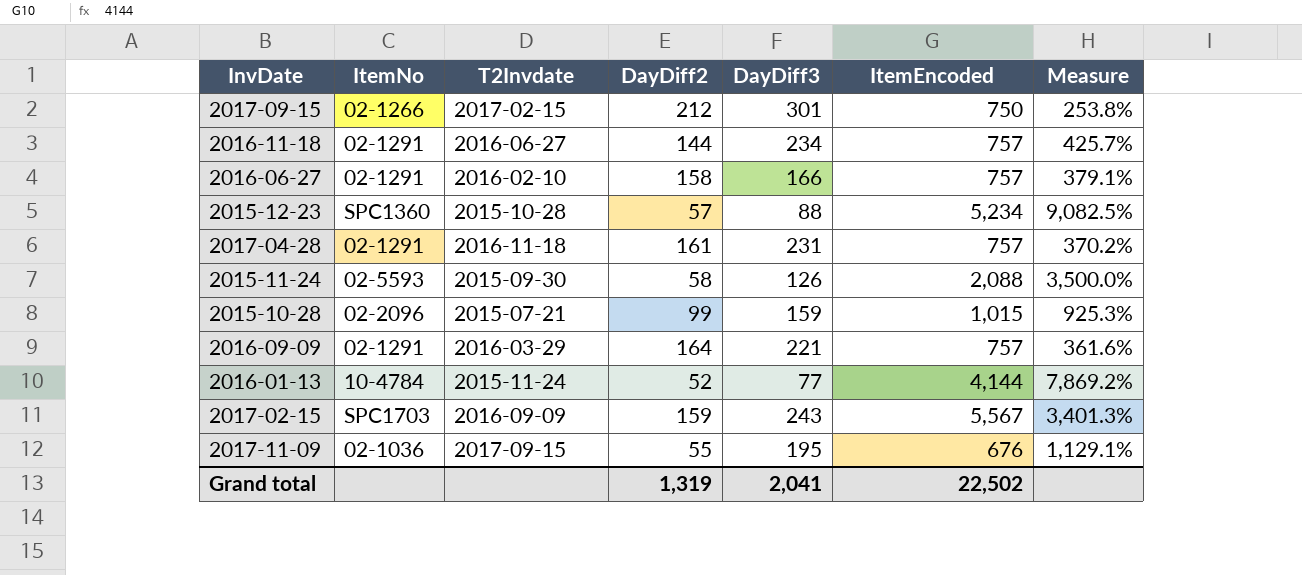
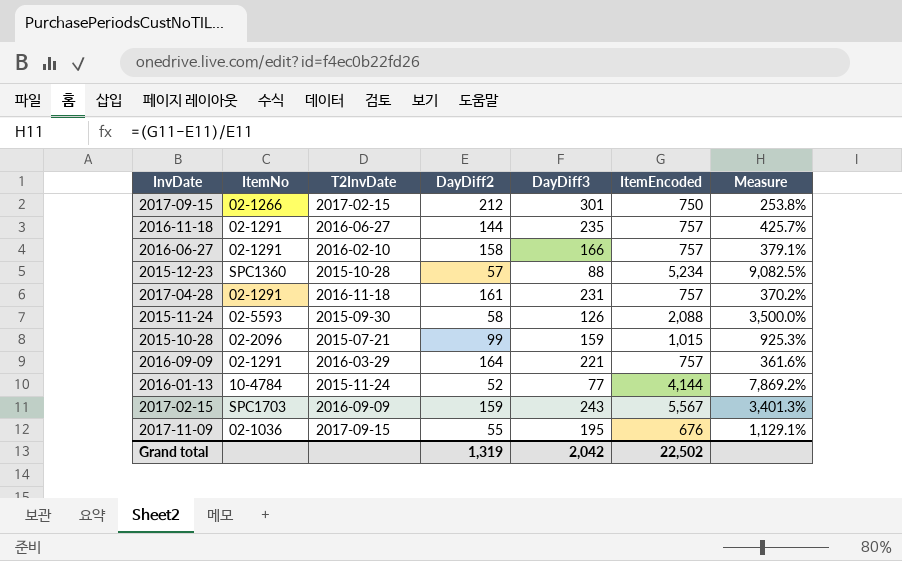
column name: T2Invdate -> T2InvDate
2016-11-18 | DayDiff3: 234 -> 235
Grand total | DayDiff3: 2,041 -> 2,042

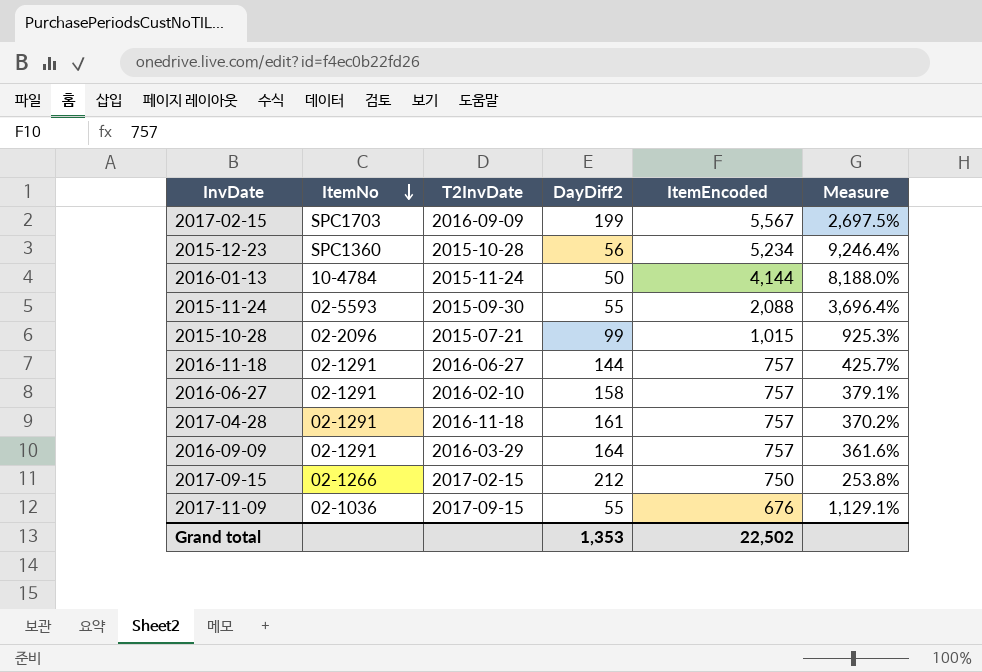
row order: none -> ItemNo descending
column DayDiff3 | position: 5 -> none
2017-02-15 | DayDiff2: 159 -> 199
2017-02-15 | Measure: 3,401.3% -> 2,697.5%
2015-12-23 | DayDiff2: 57 -> 56
2015-12-23 | Measure: 9,082.5% -> 9,246.4%
2016-01-13 | DayDiff2: 52 -> 50
2016-01-13 | Measure: 7,869.2% -> 8,188.0%
2015-11-24 | DayDiff2: 58 -> 55
2015-11-24 | Measure: 3,500.0% -> 3,696.4%
Grand total | DayDiff2: 1,319 -> 1,353

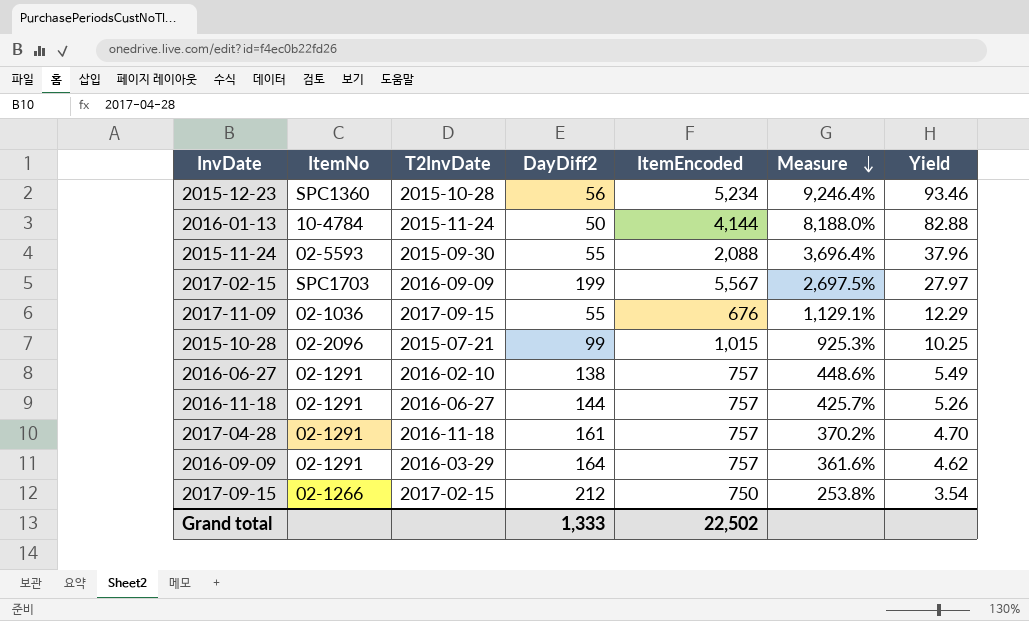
row order: ItemNo descending -> Measure descending
column Yield | formula: none -> [ItemEncoded] / [DayDiff2]
2016-06-27 | DayDiff2: 158 -> 138
2016-06-27 | Measure: 379.1% -> 448.6%
Grand total | DayDiff2: 1,353 -> 1,333

